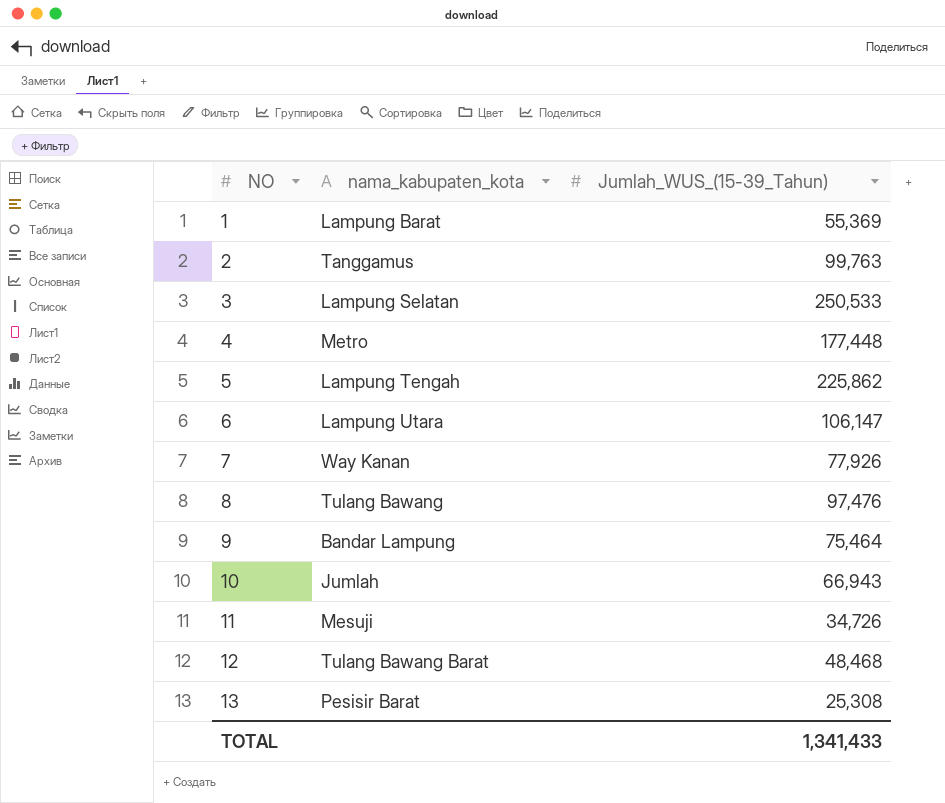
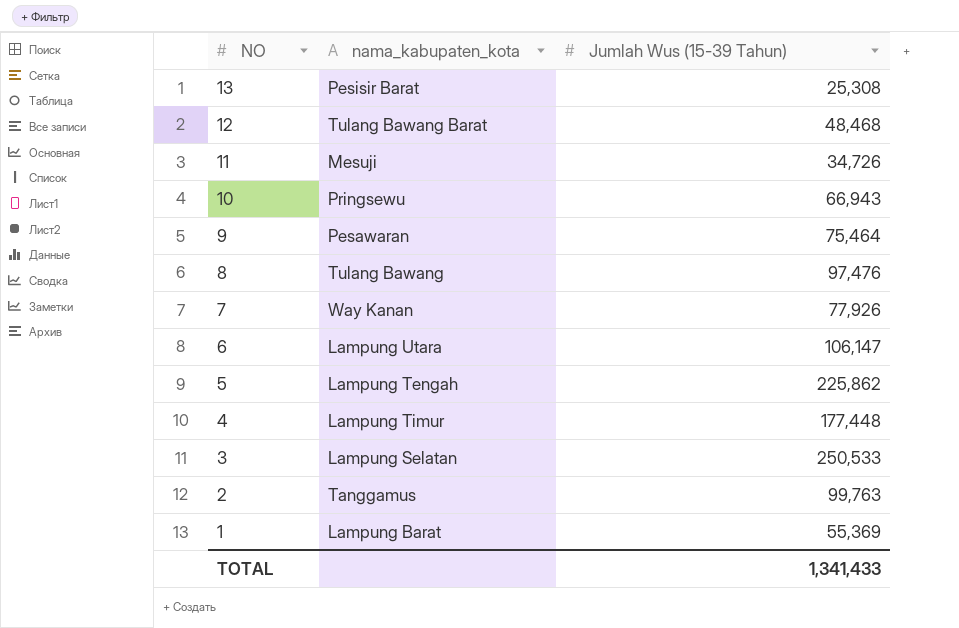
row order: NO ascending -> NO descending
column name: Jumlah_WUS_(15-39_Tahun) -> Jumlah Wus (15-39 Tahun)
10 | nama_kabupaten_kota: Jumlah -> Pringsewu
9 | nama_kabupaten_kota: Bandar Lampung -> Pesawaran
4 | nama_kabupaten_kota: Metro -> Lampung Timur

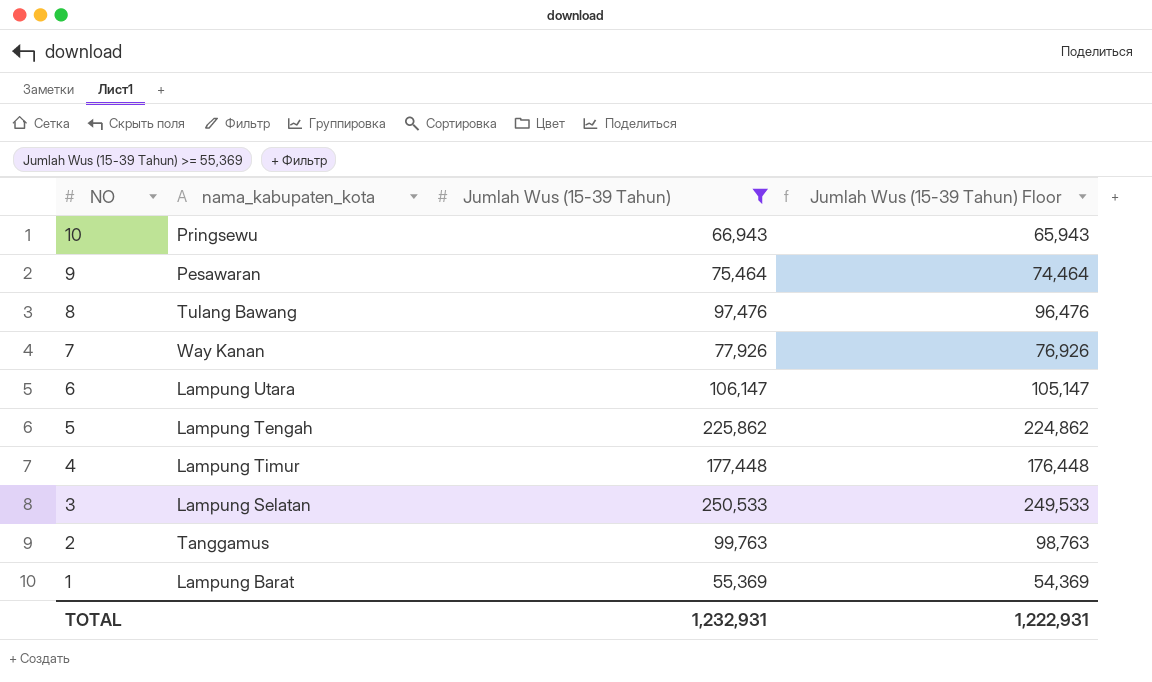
filter: none -> Jumlah Wus (15-39 Tahun) >= 55,369
column Jumlah Wus (15-39 Tahun) Floor | formula: none -> [Jumlah Wus (15-39 Tahun)] - 1000
TOTAL | Jumlah Wus (15-39 Tahun): 1,341,433 -> 1,232,931

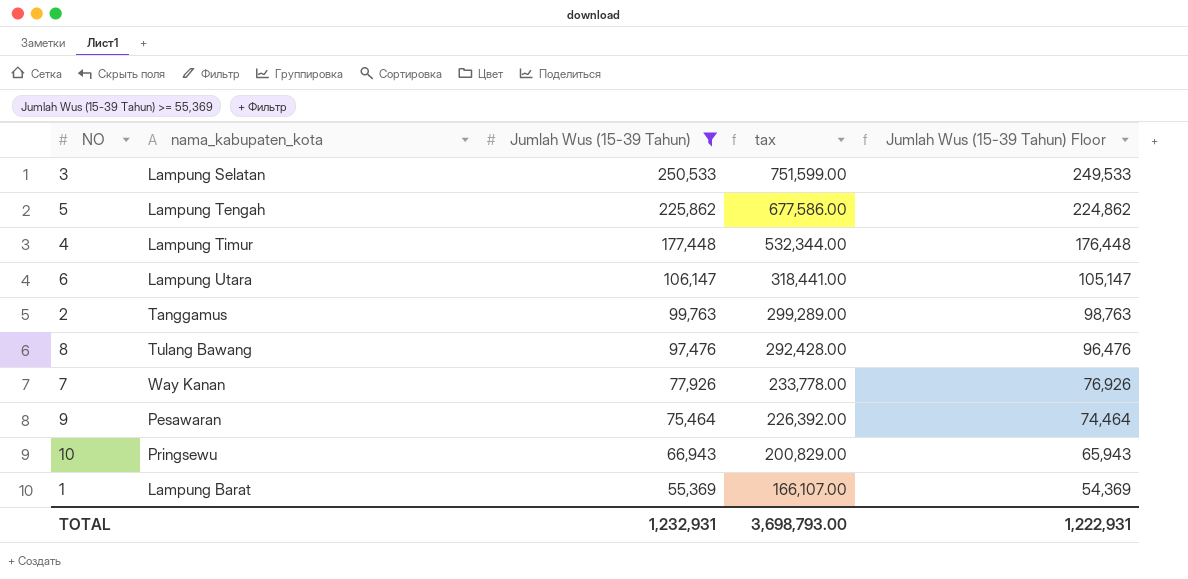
row order: NO descending -> Jumlah Wus (15-39 Tahun) descending
column tax | formula: none -> [Jumlah Wus (15-39 Tahun)] * 3

